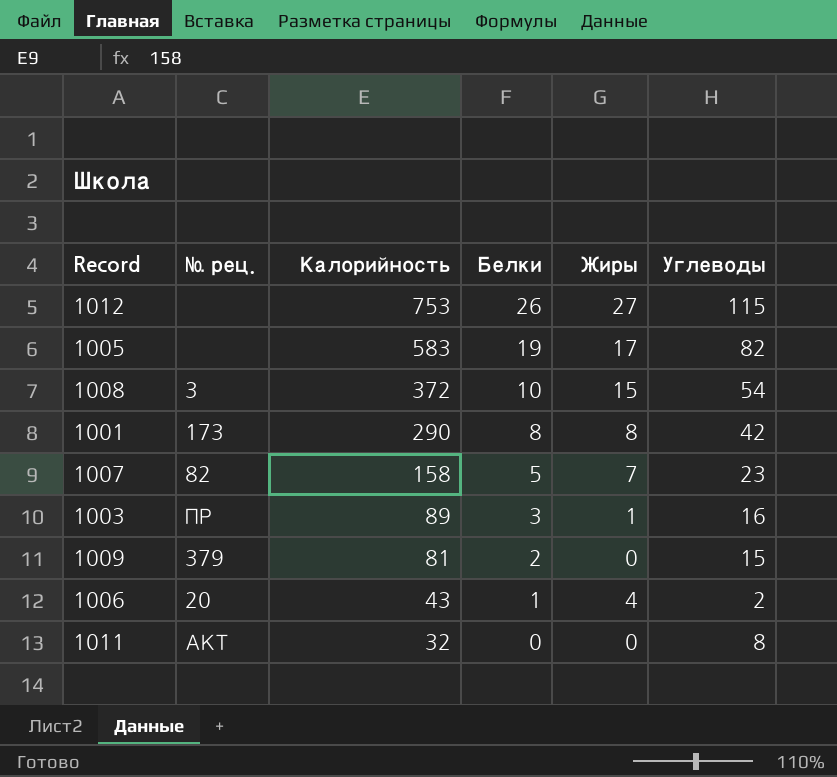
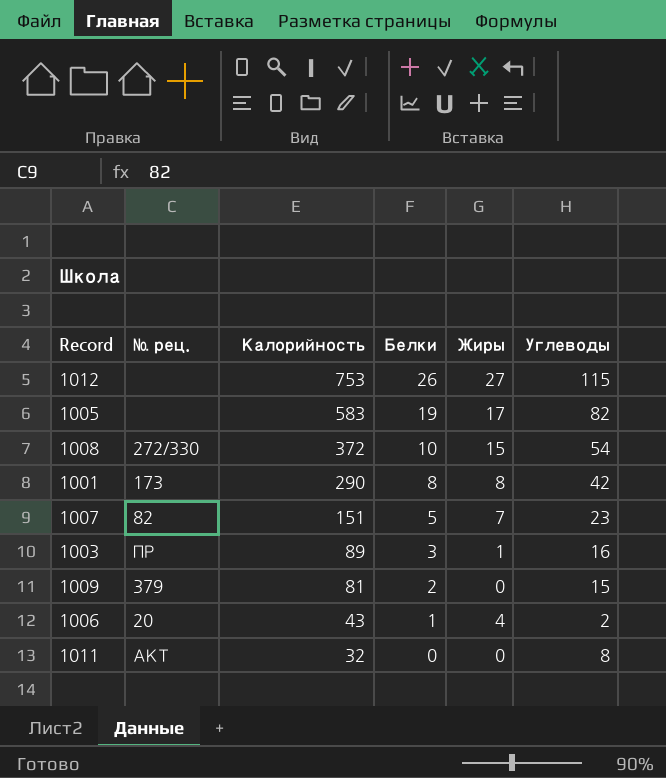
1008 | № рец.: 3 -> 272/330
1007 | Калорийность: 158 -> 151

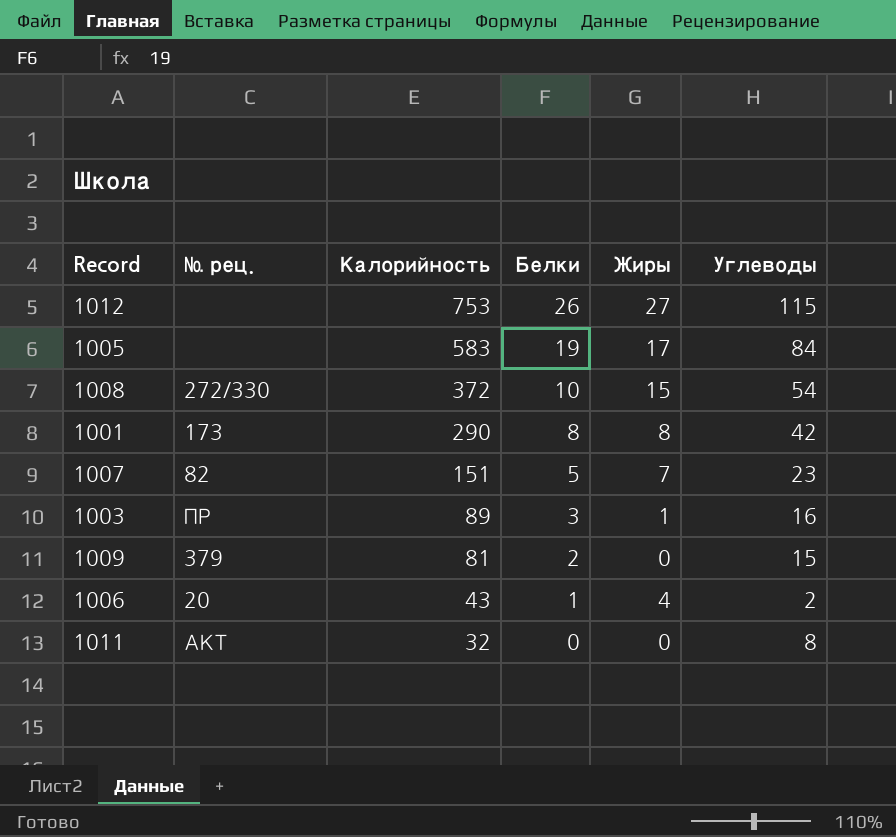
1005 | Углеводы: 82 -> 84

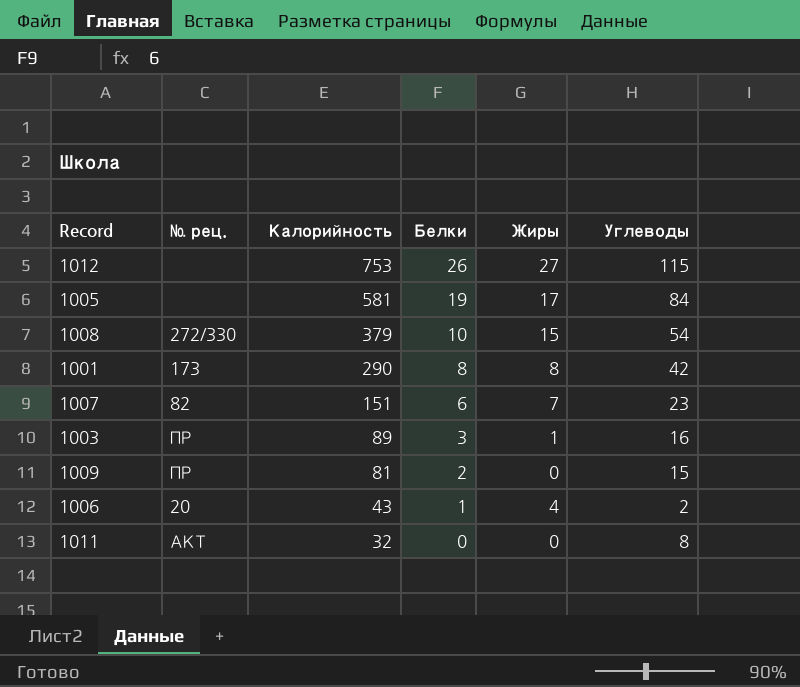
1005 | Калорийность: 583 -> 581
1008 | Калорийность: 372 -> 379
1007 | Белки: 5 -> 6
1009 | № рец.: 379 -> ПР

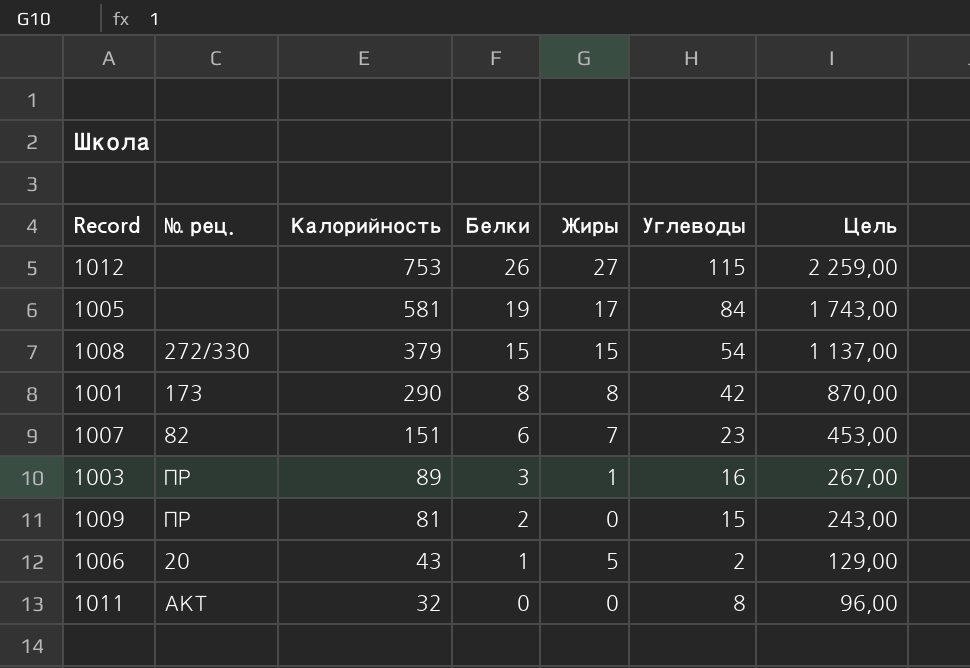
column Цель | formula: none -> [Калорийность] * 3
1008 | Белки: 10 -> 15
1006 | Жиры: 4 -> 5

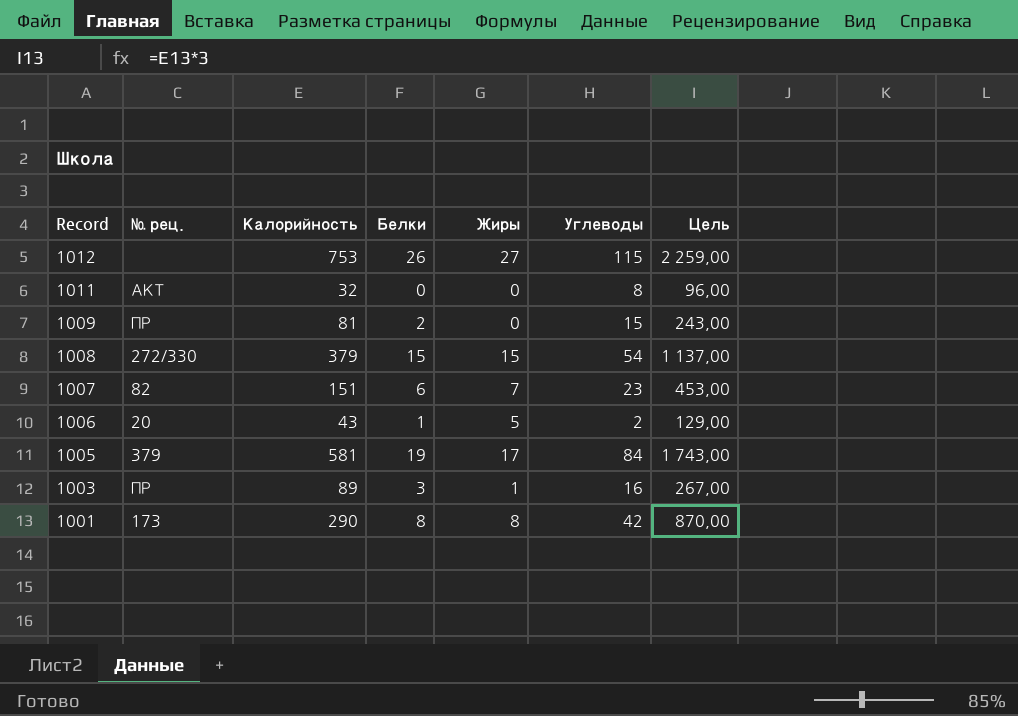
row order: Калорийность descending -> Record descending
1005 | № рец.: none -> 379

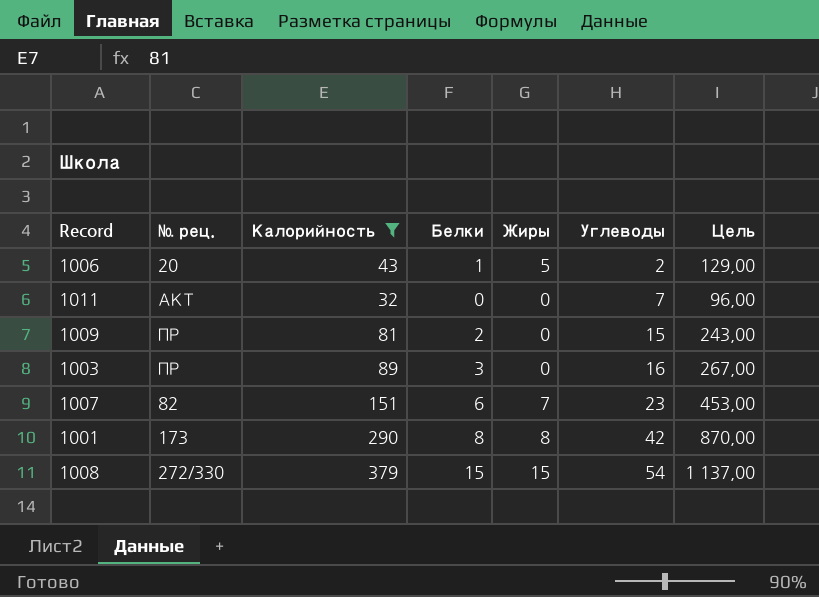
filter: none -> Калорийность <= 379
row order: Record descending -> Углеводы ascending
1011 | Углеводы: 8 -> 7
1003 | Жиры: 1 -> 0

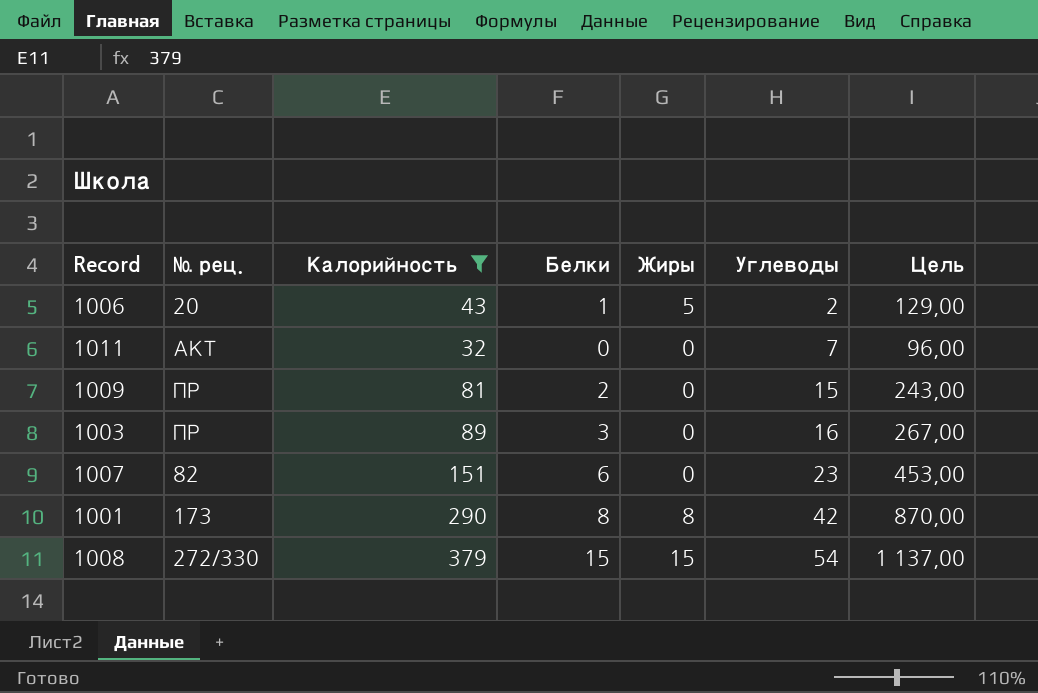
1007 | Жиры: 7 -> 0

